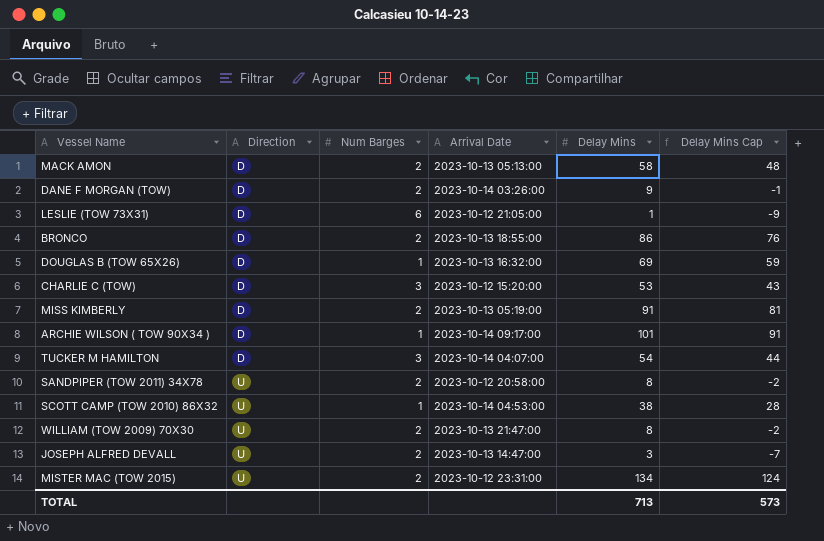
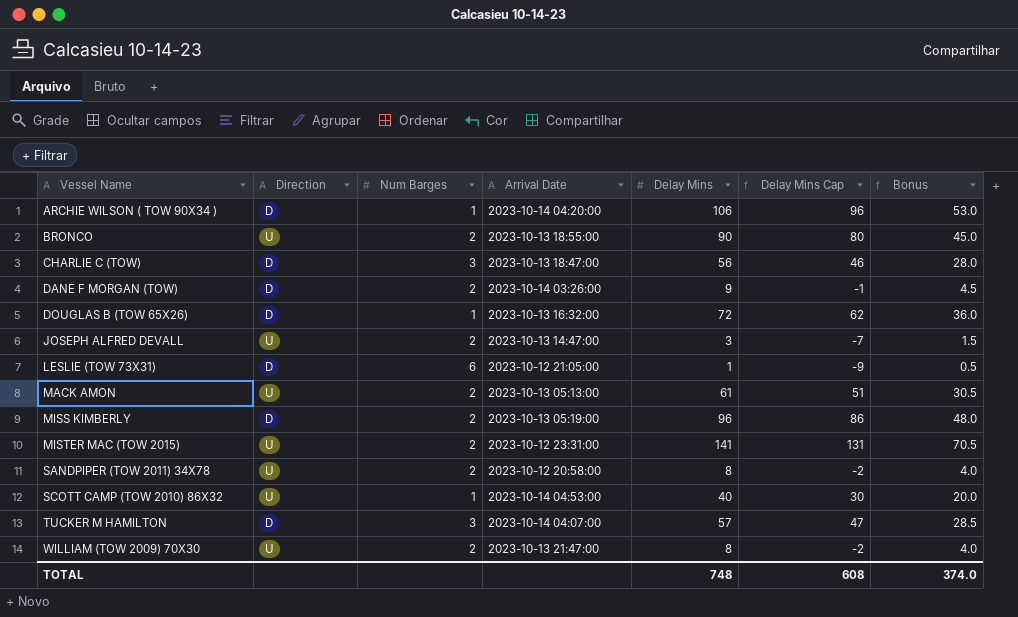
row order: Direction ascending -> Vessel Name ascending
column Bonus | formula: none -> [Delay Mins] * 0.5
ARCHIE WILSON ( TOW 90X34 ) | Arrival Date: 2023-10-14 09:17:00 -> 2023-10-14 04:20:00
ARCHIE WILSON ( TOW 90X34 ) | Delay Mins: 101 -> 106
ARCHIE WILSON ( TOW 90X34 ) | Delay Mins Cap: 91 -> 96
BRONCO | Direction: D -> U
BRONCO | Delay Mins: 86 -> 90
BRONCO | Delay Mins Cap: 76 -> 80
CHARLIE C (TOW) | Arrival Date: 2023-10-12 15:20:00 -> 2023-10-13 18:47:00
CHARLIE C (TOW) | Delay Mins: 53 -> 56
CHARLIE C (TOW) | Delay Mins Cap: 43 -> 46
DOUGLAS B (TOW 65X26) | Delay Mins: 69 -> 72
DOUGLAS B (TOW 65X26) | Delay Mins Cap: 59 -> 62
MACK AMON | Direction: D -> U
MACK AMON | Delay Mins: 58 -> 61
MACK AMON | Delay Mins Cap: 48 -> 51
MISS KIMBERLY | Delay Mins: 91 -> 96
MISS KIMBERLY | Delay Mins Cap: 81 -> 86
MISTER MAC (TOW 2015) | Delay Mins: 134 -> 141
MISTER MAC (TOW 2015) | Delay Mins Cap: 124 -> 131
SCOTT CAMP (TOW 2010) 86X32 | Delay Mins: 38 -> 40
SCOTT CAMP (TOW 2010) 86X32 | Delay Mins Cap: 28 -> 30
TUCKER M HAMILTON | Delay Mins: 54 -> 57
TUCKER M HAMILTON | Delay Mins Cap: 44 -> 47
TOTAL | Delay Mins: 713 -> 748
TOTAL | Delay Mins Cap: 573 -> 608

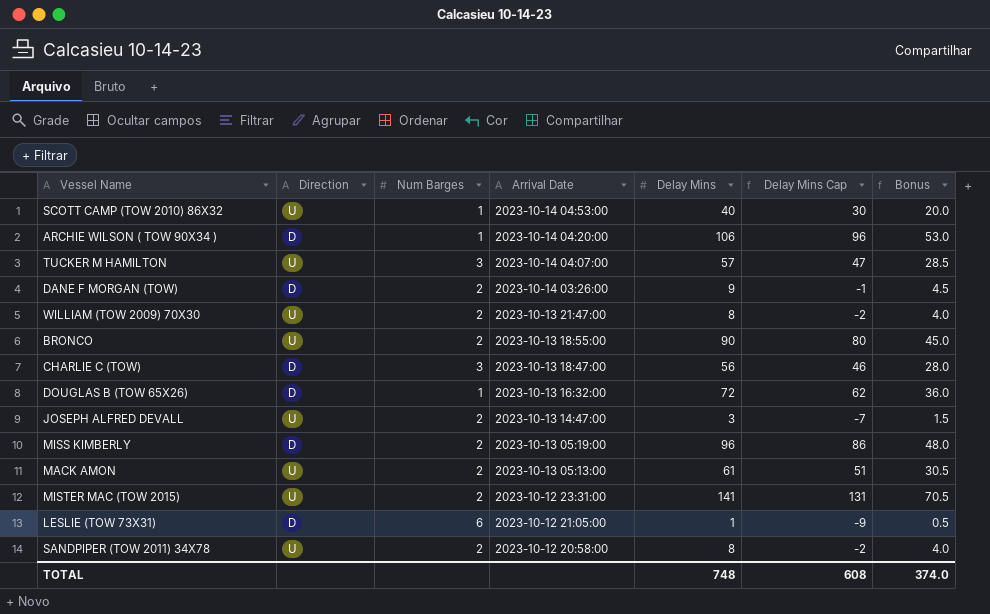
row order: Vessel Name ascending -> Arrival Date descending
TUCKER M HAMILTON | Direction: D -> U

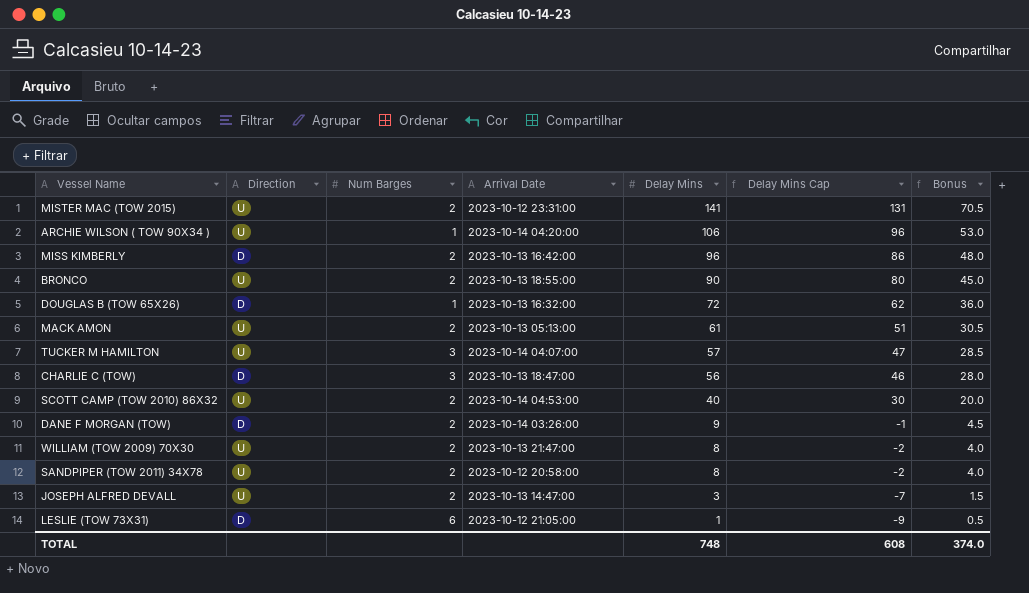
row order: Arrival Date descending -> Delay Mins descending
ARCHIE WILSON ( TOW 90X34 ) | Direction: D -> U
MISS KIMBERLY | Arrival Date: 2023-10-13 05:19:00 -> 2023-10-13 16:42:00
SCOTT CAMP (TOW 2010) 86X32 | Num Barges: 1 -> 2

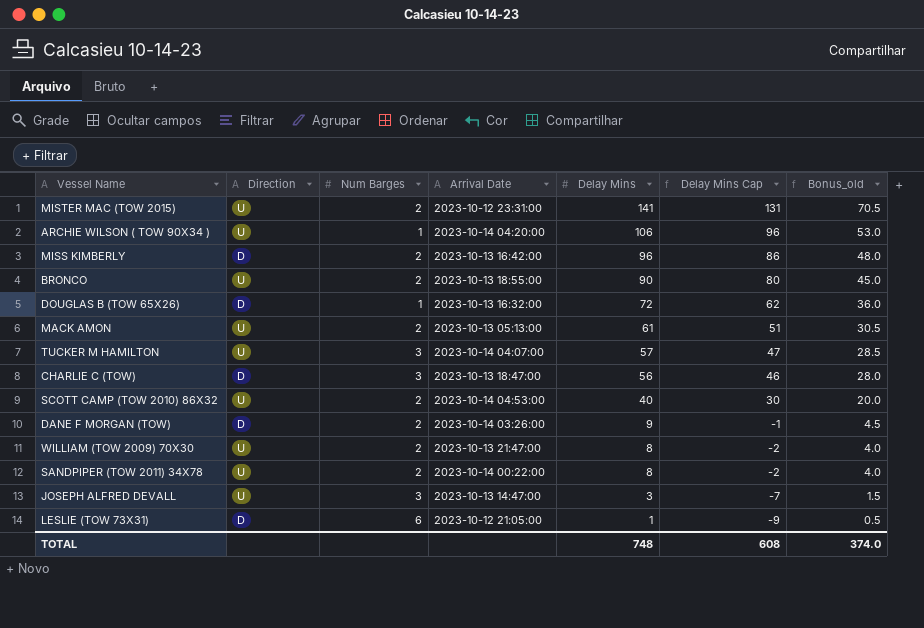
column name: Bonus -> Bonus_old
SANDPIPER (TOW 2011) 34X78 | Arrival Date: 2023-10-12 20:58:00 -> 2023-10-14 00:22:00
JOSEPH ALFRED DEVALL | Num Barges: 2 -> 3

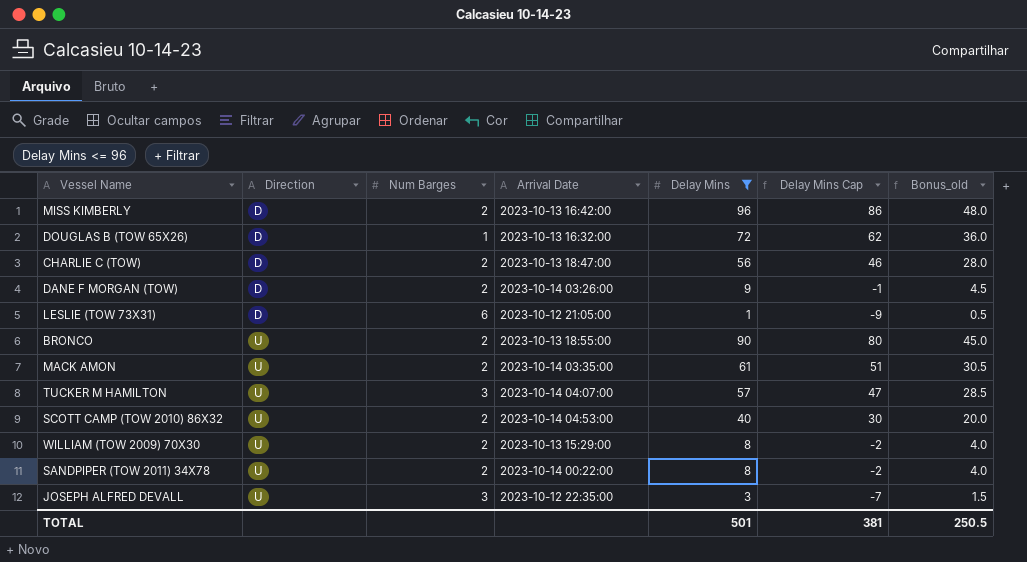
filter: none -> Delay Mins <= 96
row order: Delay Mins descending -> Direction ascending
CHARLIE C (TOW) | Num Barges: 3 -> 2
MACK AMON | Arrival Date: 2023-10-13 05:13:00 -> 2023-10-14 03:35:00
WILLIAM (TOW 2009) 70X30 | Arrival Date: 2023-10-13 21:47:00 -> 2023-10-13 15:29:00
JOSEPH ALFRED DEVALL | Arrival Date: 2023-10-13 14:47:00 -> 2023-10-12 22:35:00
TOTAL | Delay Mins: 748 -> 501
TOTAL | Delay Mins Cap: 608 -> 381
TOTAL | Bonus_old: 374.0 -> 250.5

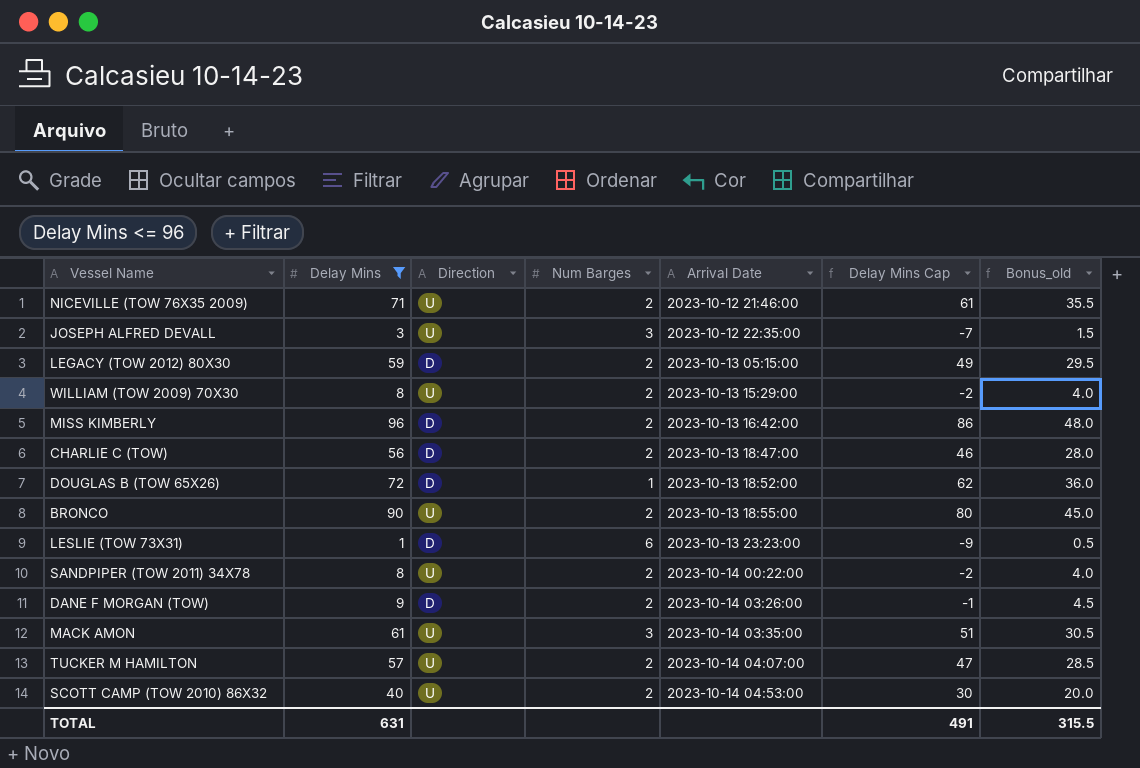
row order: Direction ascending -> Arrival Date ascending
column Delay Mins | position: 5 -> 2
row NICEVILLE (TOW 76X35 2009): none -> 71 | U | 2 | 2023-10-12 21:46:00 | 61 | 35.5
row LEGACY (TOW 2012) 80X30: none -> 59 | D | 2 | 2023-10-13 05:15:00 | 49 | 29.5
DOUGLAS B (TOW 65X26) | Arrival Date: 2023-10-13 16:32:00 -> 2023-10-13 18:52:00
LESLIE (TOW 73X31) | Arrival Date: 2023-10-12 21:05:00 -> 2023-10-13 23:23:00
MACK AMON | Num Barges: 2 -> 3
TUCKER M HAMILTON | Num Barges: 3 -> 2
TOTAL | Delay Mins: 501 -> 631
TOTAL | Delay Mins Cap: 381 -> 491
TOTAL | Bonus_old: 250.5 -> 315.5

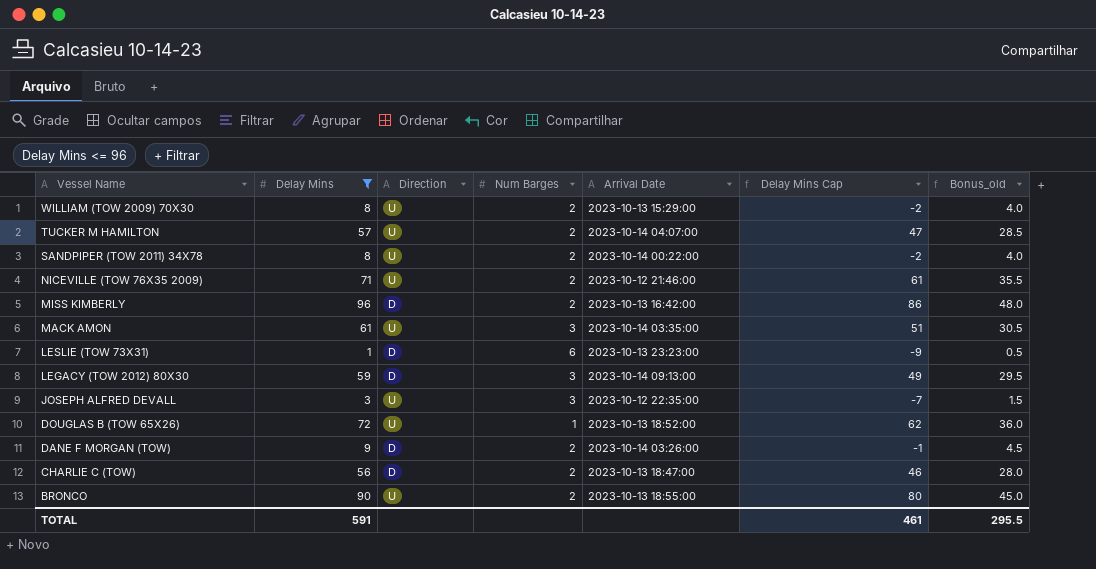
row order: Arrival Date ascending -> Vessel Name descending
row SCOTT CAMP (TOW 2010) 86X32: 40 | U | 2 | 2023-10-14 04:53:00 | 30 | 20.0 -> none
LEGACY (TOW 2012) 80X30 | Num Barges: 2 -> 3
LEGACY (TOW 2012) 80X30 | Arrival Date: 2023-10-13 05:15:00 -> 2023-10-14 09:13:00
DOUGLAS B (TOW 65X26) | Direction: D -> U
TOTAL | Delay Mins: 631 -> 591
TOTAL | Delay Mins Cap: 491 -> 461
TOTAL | Bonus_old: 315.5 -> 295.5

